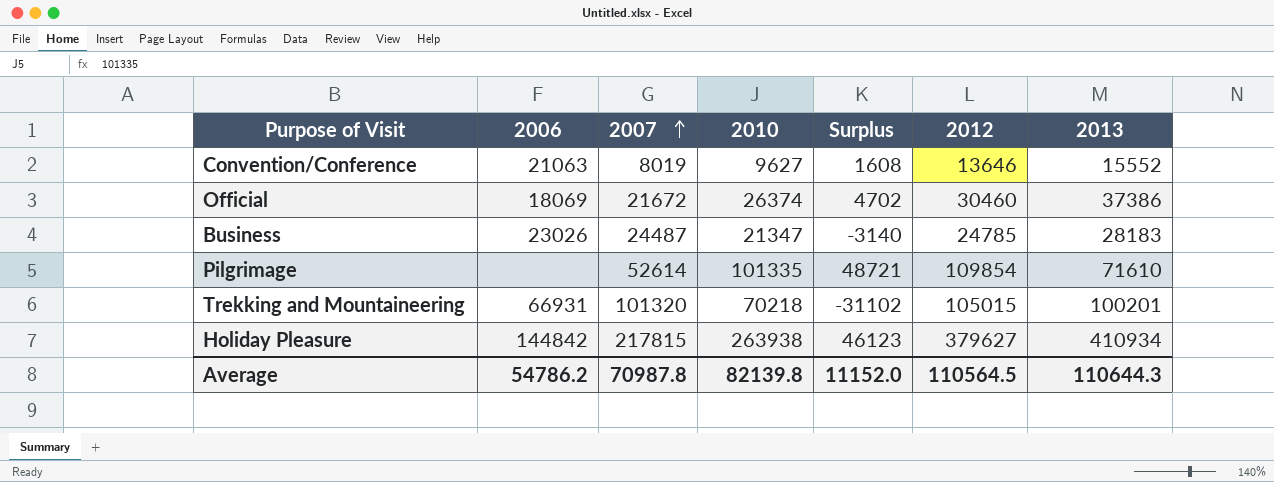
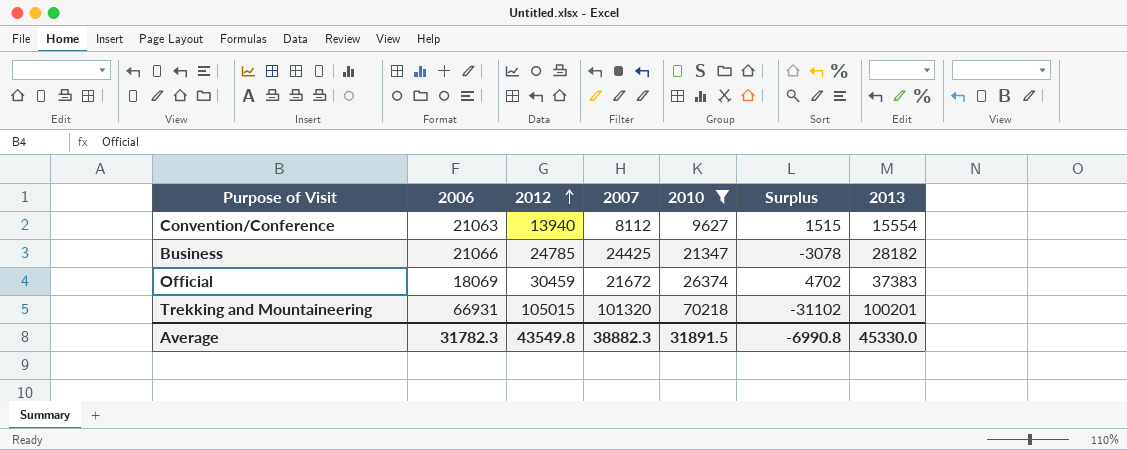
filter: none -> 2010 <= 70218
row order: 2007 ascending -> 2012 ascending
column 2012 | position: 6 -> 3
Convention/Conference | 2012: 13646 -> 13940
Convention/Conference | 2007: 8019 -> 8112
Convention/Conference | Surplus: 1608 -> 1515
Convention/Conference | 2013: 15552 -> 15554
Business | 2006: 23026 -> 21066
Business | 2007: 24487 -> 24425
Business | Surplus: -3140 -> -3078
Business | 2013: 28183 -> 28182
Official | 2012: 30460 -> 30459
Official | 2013: 37386 -> 37383
Average | 2006: 54786.2 -> 31782.3
Average | 2012: 110564.5 -> 43549.8
Average | 2007: 70987.8 -> 38882.3
Average | 2010: 82139.8 -> 31891.5
Average | Surplus: 11152.0 -> -6990.8
Average | 2013: 110644.3 -> 45330.0

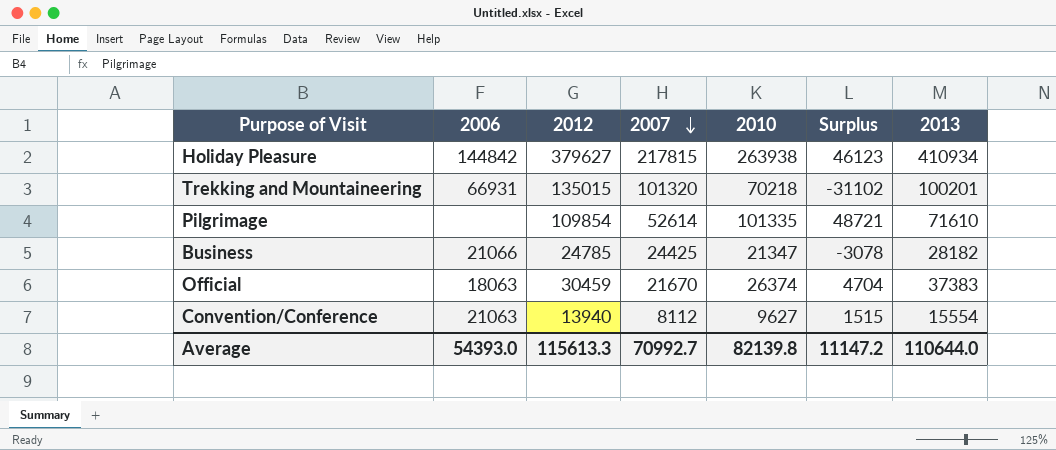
filter: 2010 <= 70218 -> none
row order: 2012 ascending -> 2007 descending
Trekking and Mountaineering | 2012: 105015 -> 135015
Official | 2006: 18069 -> 18063
Official | 2007: 21672 -> 21670
Official | Surplus: 4702 -> 4704
Average | 2006: 31782.3 -> 54393.0
Average | 2012: 43549.8 -> 115613.3
Average | 2007: 38882.3 -> 70992.7
Average | 2010: 31891.5 -> 82139.8
Average | Surplus: -6990.8 -> 11147.2
Average | 2013: 45330.0 -> 110644.0

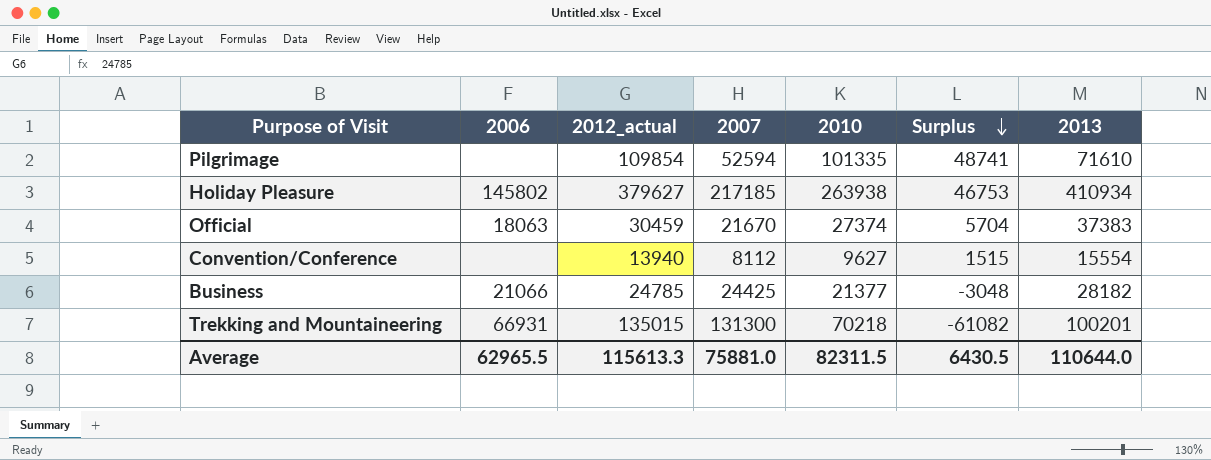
row order: 2007 descending -> Surplus descending
column name: 2012 -> 2012_actual
Pilgrimage | 2007: 52614 -> 52594
Pilgrimage | Surplus: 48721 -> 48741
Holiday Pleasure | 2006: 144842 -> 145802
Holiday Pleasure | 2007: 217815 -> 217185
Holiday Pleasure | Surplus: 46123 -> 46753
Official | 2010: 26374 -> 27374
Official | Surplus: 4704 -> 5704
Convention/Conference | 2006: 21063 -> none
Business | 2010: 21347 -> 21377
Business | Surplus: -3078 -> -3048
Trekking and Mountaineering | 2007: 101320 -> 131300
Trekking and Mountaineering | Surplus: -31102 -> -61082
Average | 2006: 54393.0 -> 62965.5
Average | 2007: 70992.7 -> 75881.0
Average | 2010: 82139.8 -> 82311.5
Average | Surplus: 11147.2 -> 6430.5

